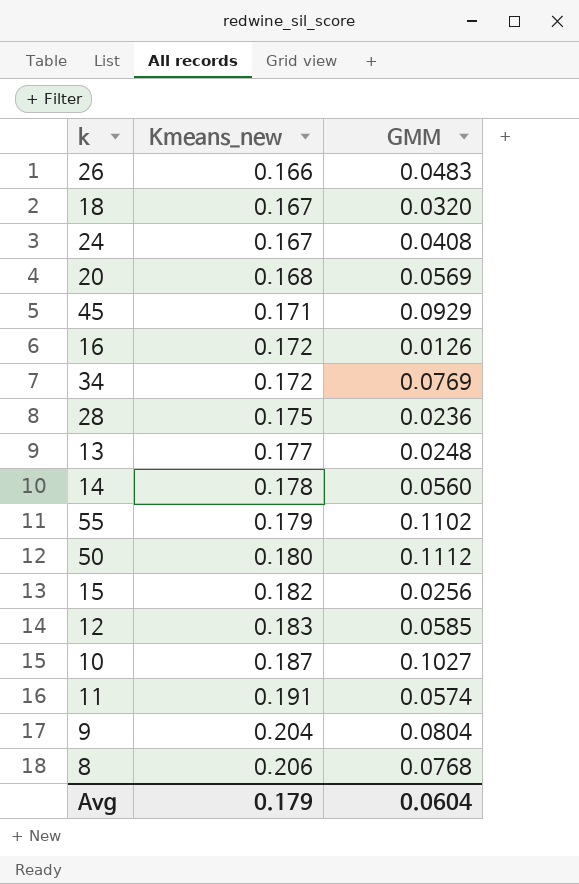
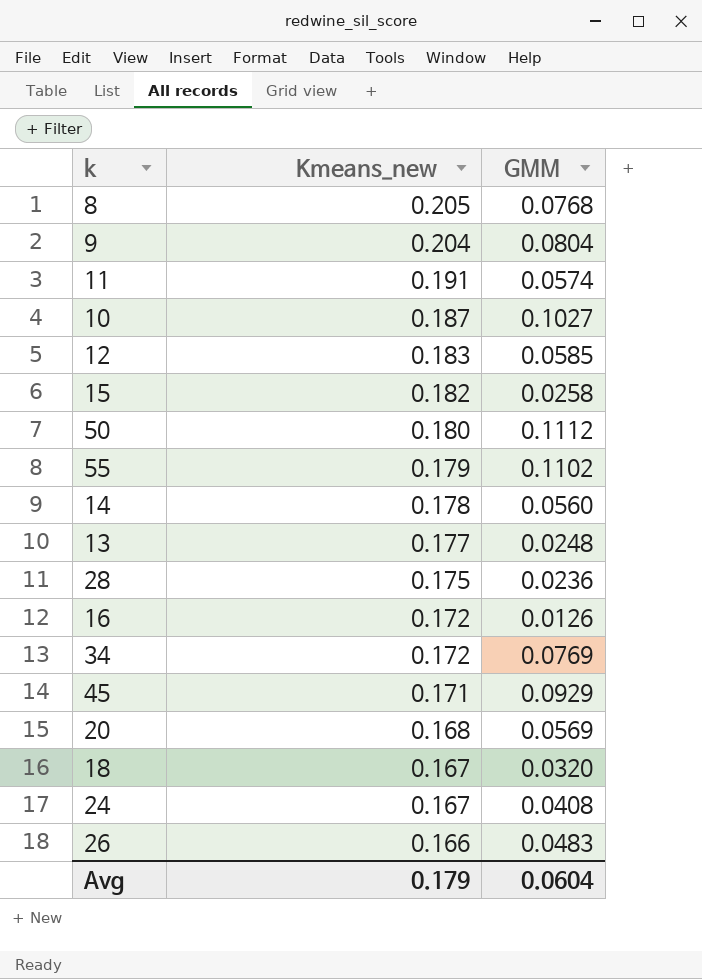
row order: Kmeans_new ascending -> Kmeans_new descending
8 | Kmeans_new: 0.206 -> 0.205
15 | GMM: 0.0256 -> 0.0258

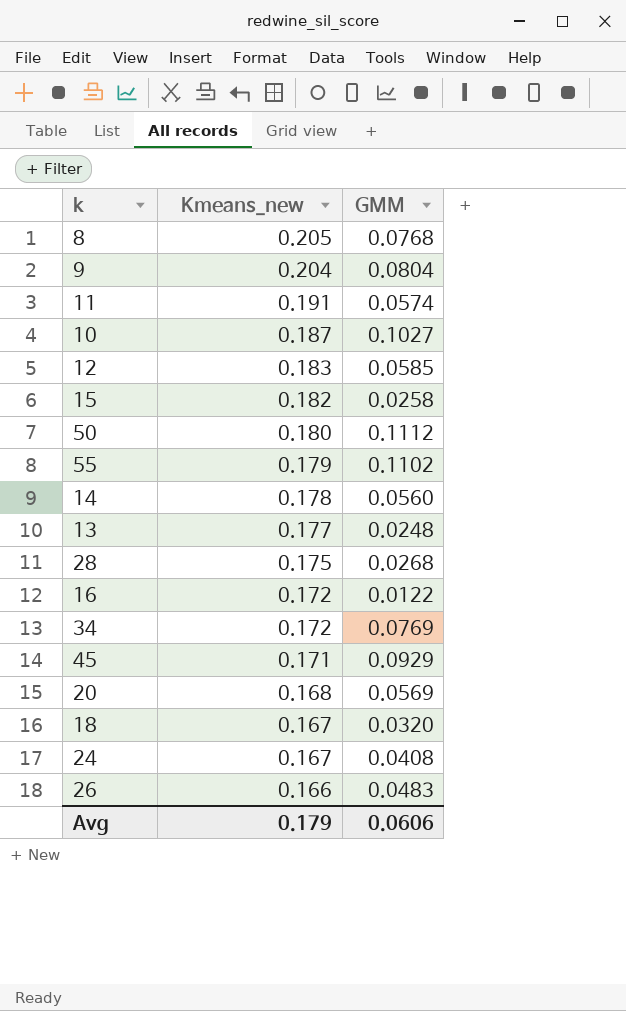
28 | GMM: 0.0236 -> 0.0268
16 | GMM: 0.0126 -> 0.0122
Avg | GMM: 0.0604 -> 0.0606

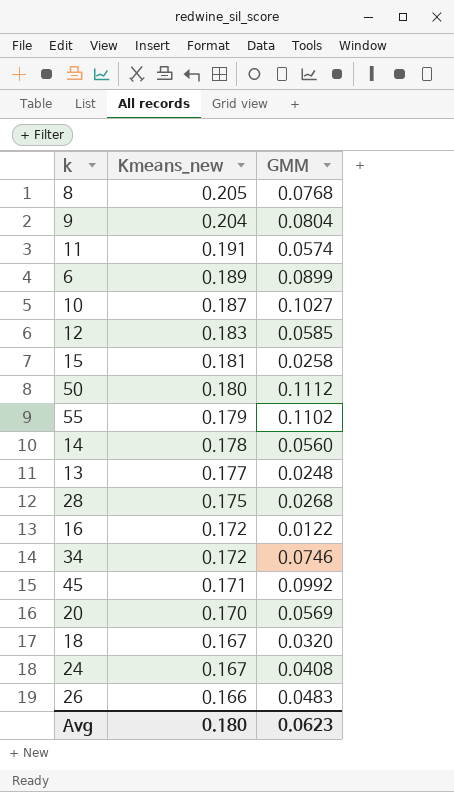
row 6: none -> 0.189 | 0.0899
15 | Kmeans_new: 0.182 -> 0.181
34 | GMM: 0.0769 -> 0.0746
45 | GMM: 0.0929 -> 0.0992
20 | Kmeans_new: 0.168 -> 0.170
Avg | Kmeans_new: 0.179 -> 0.180
Avg | GMM: 0.0606 -> 0.0623

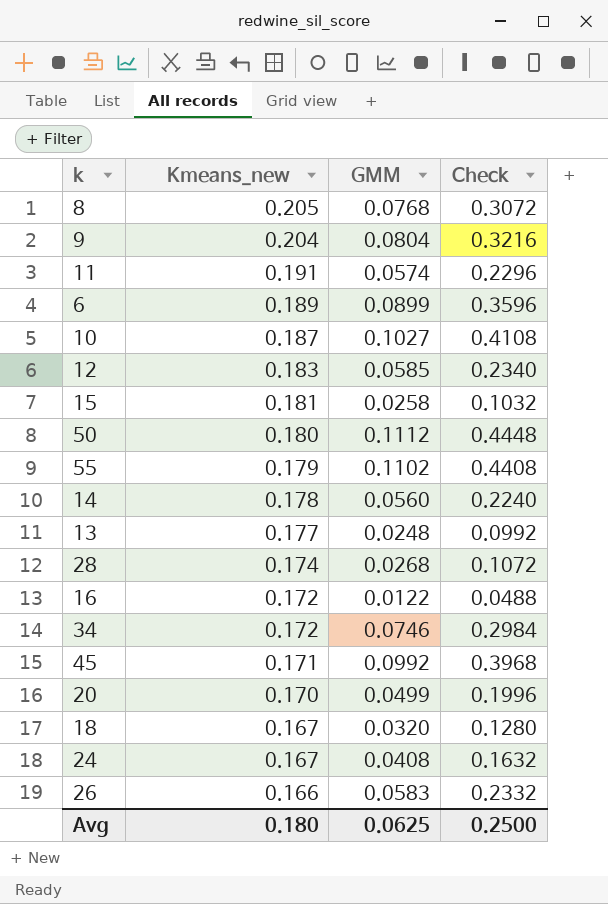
column Check | formula: none -> [GMM] * 4
28 | Kmeans_new: 0.175 -> 0.174
20 | GMM: 0.0569 -> 0.0499
26 | GMM: 0.0483 -> 0.0583
Avg | GMM: 0.0623 -> 0.0625

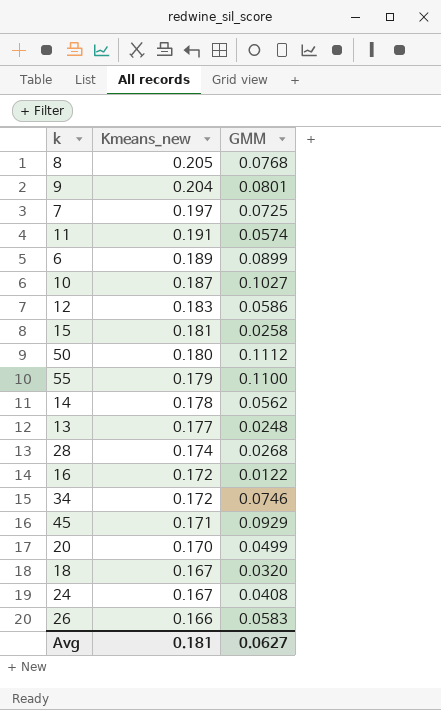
column Check | formula: [GMM] * 4 -> none
9 | GMM: 0.0804 -> 0.0801
row 7: none -> 0.197 | 0.0725
12 | GMM: 0.0585 -> 0.0586
55 | GMM: 0.1102 -> 0.1100
14 | GMM: 0.0560 -> 0.0562
45 | GMM: 0.0992 -> 0.0929
Avg | Kmeans_new: 0.180 -> 0.181
Avg | GMM: 0.0625 -> 0.0627

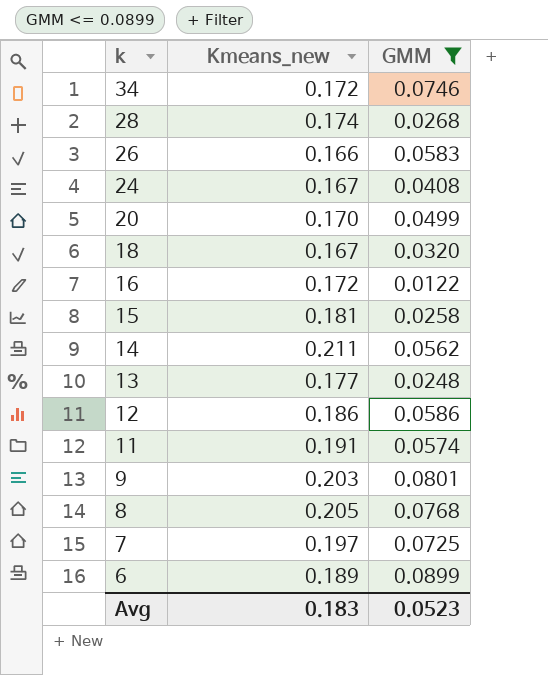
filter: none -> GMM <= 0.0899
row order: Kmeans_new descending -> k descending
14 | Kmeans_new: 0.178 -> 0.211
12 | Kmeans_new: 0.183 -> 0.186
9 | Kmeans_new: 0.204 -> 0.203
Avg | Kmeans_new: 0.181 -> 0.183
Avg | GMM: 0.0627 -> 0.0523

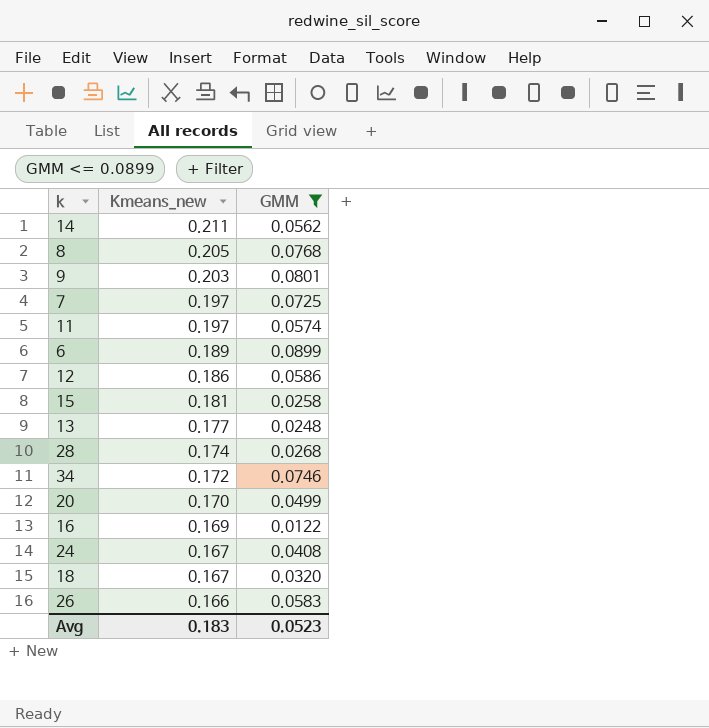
row order: k descending -> Kmeans_new descending
11 | Kmeans_new: 0.191 -> 0.197
16 | Kmeans_new: 0.172 -> 0.169

